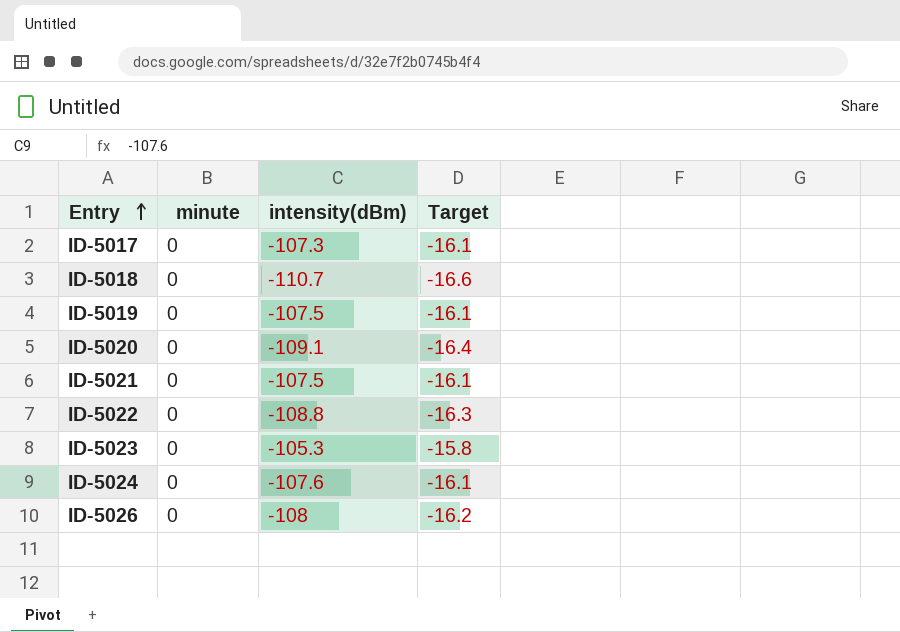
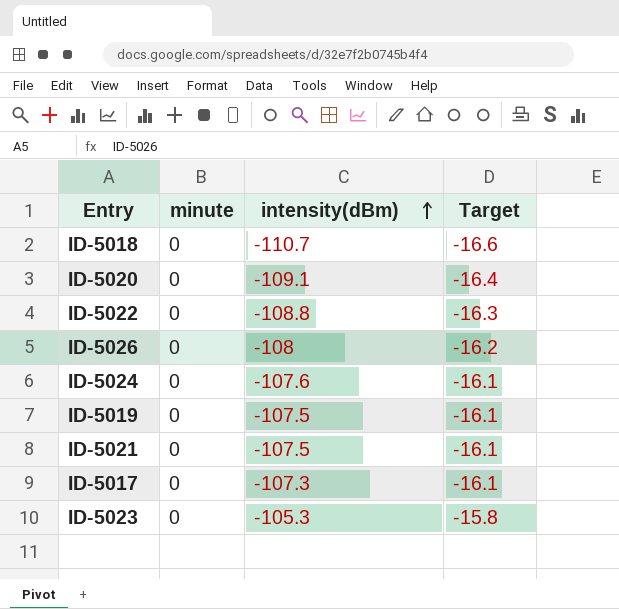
row order: Entry ascending -> intensity(dBm) ascending

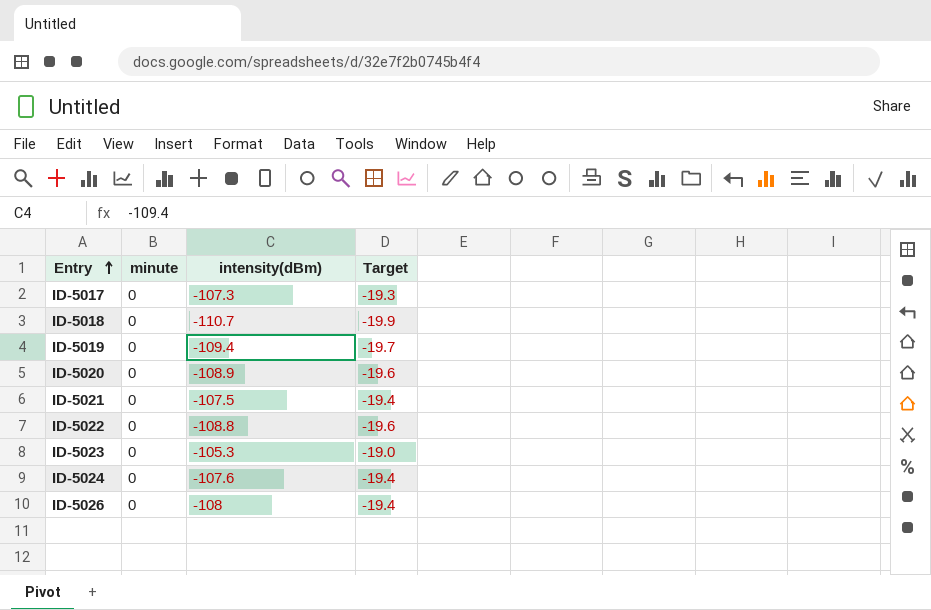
row order: intensity(dBm) ascending -> Entry ascending
column Target | formula: [intensity(dBm)] * 0.15 -> [intensity(dBm)] * 0.18
ID-5019 | intensity(dBm): -107.5 -> -109.4
ID-5020 | intensity(dBm): -109.1 -> -108.9

